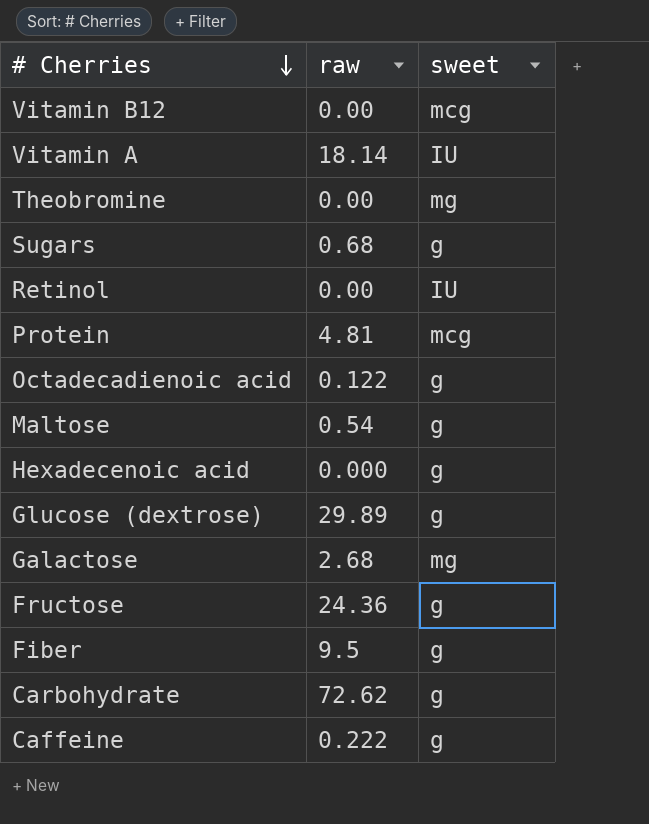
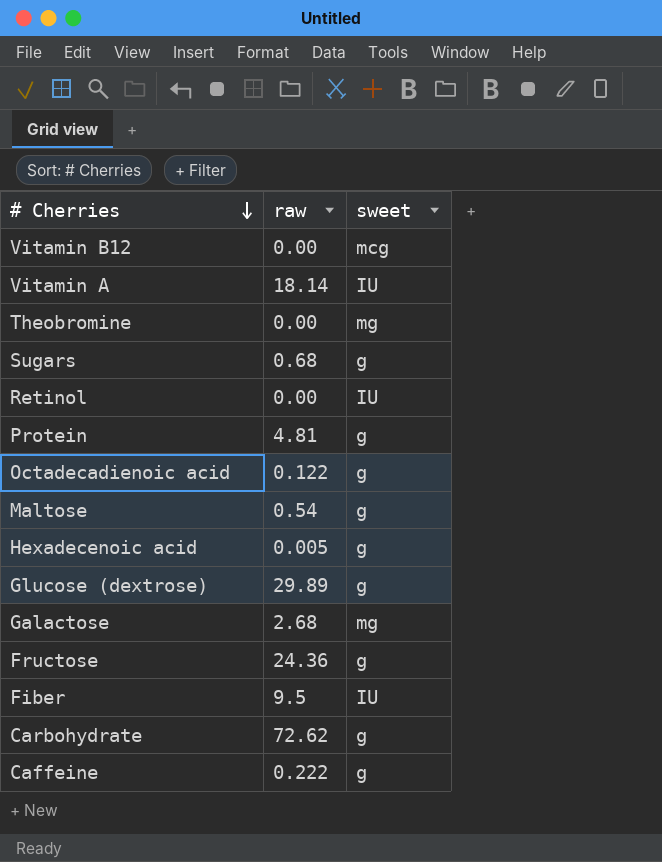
Protein | sweet: mcg -> g
Hexadecenoic acid | raw: 0.000 -> 0.005
Fiber | sweet: g -> IU

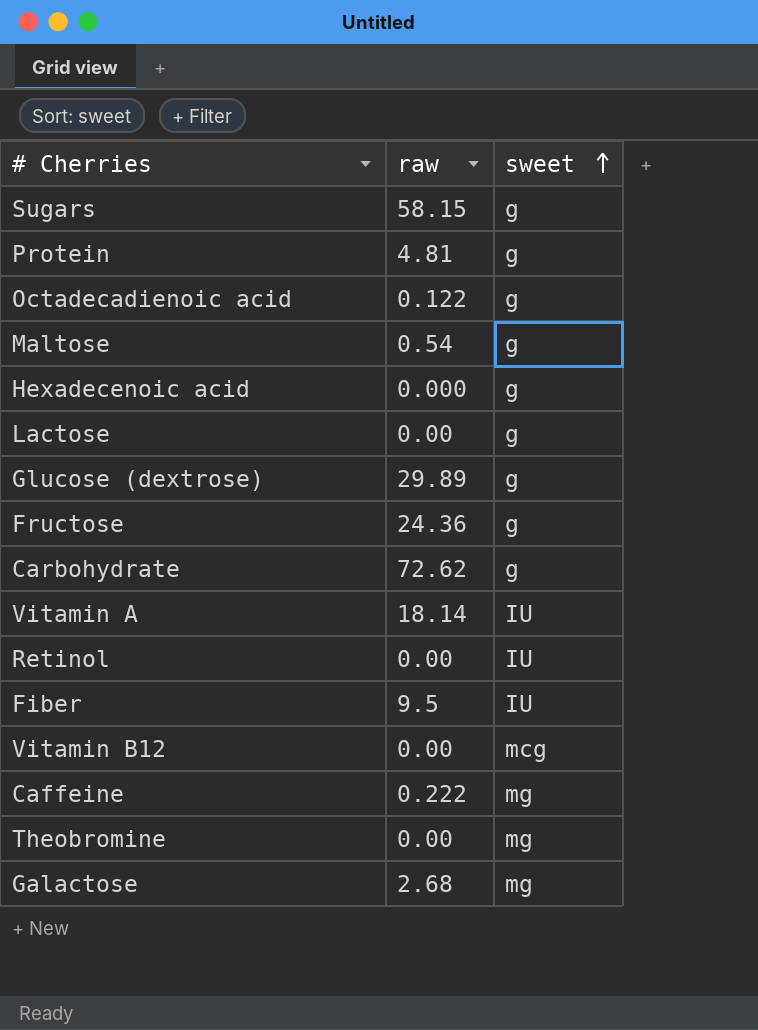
row order: # Cherries descending -> sweet ascending
Sugars | raw: 0.68 -> 58.15
Hexadecenoic acid | raw: 0.005 -> 0.000
row Lactose: none -> 0.00 | g
Caffeine | sweet: g -> mg

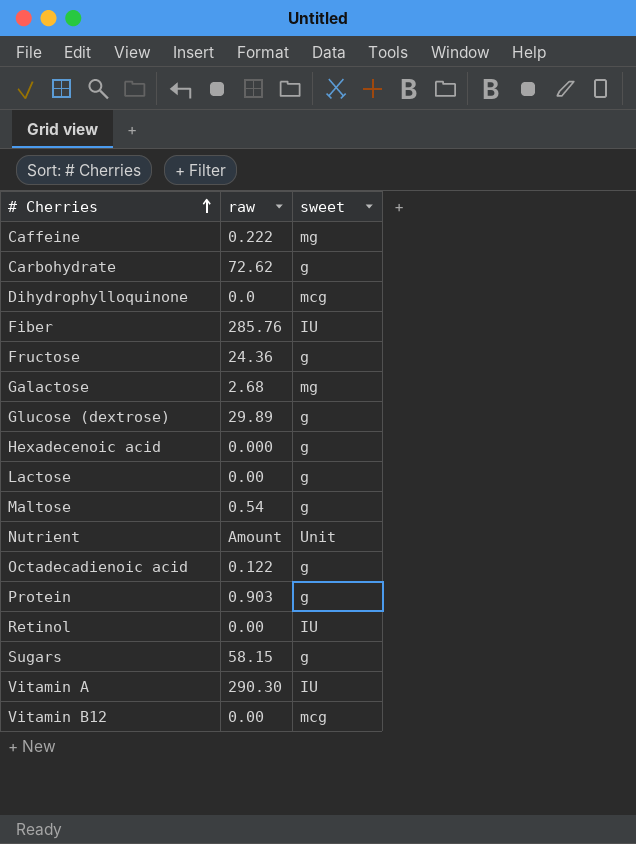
row order: sweet ascending -> # Cherries ascending
row Theobromine: 0.00 | mg -> none
row Dihydrophylloquinone: none -> 0.0 | mcg
Fiber | raw: 9.5 -> 285.76
row Nutrient: none -> Amount | Unit
Protein | raw: 4.81 -> 0.903
Vitamin A | raw: 18.14 -> 290.30

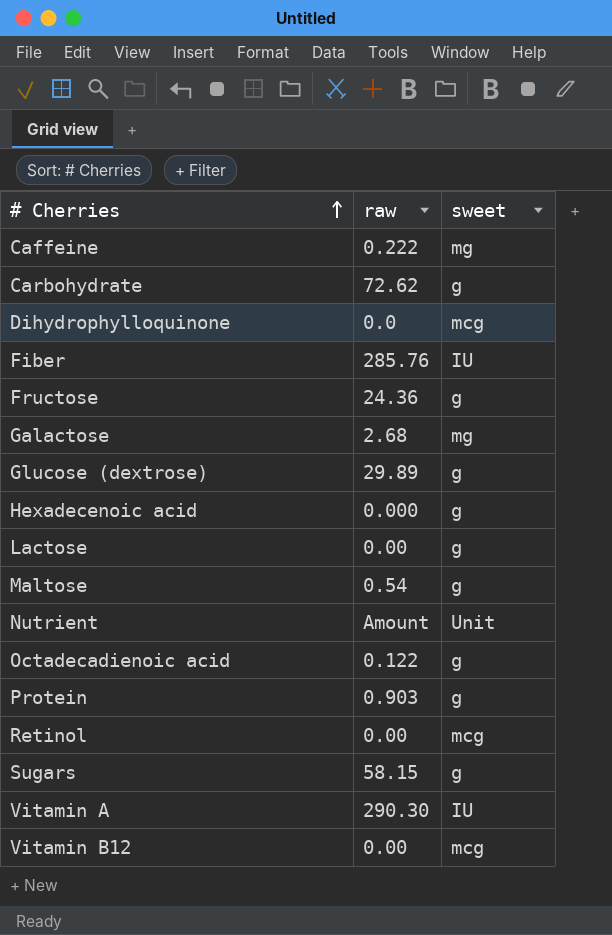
Retinol | sweet: IU -> mcg

